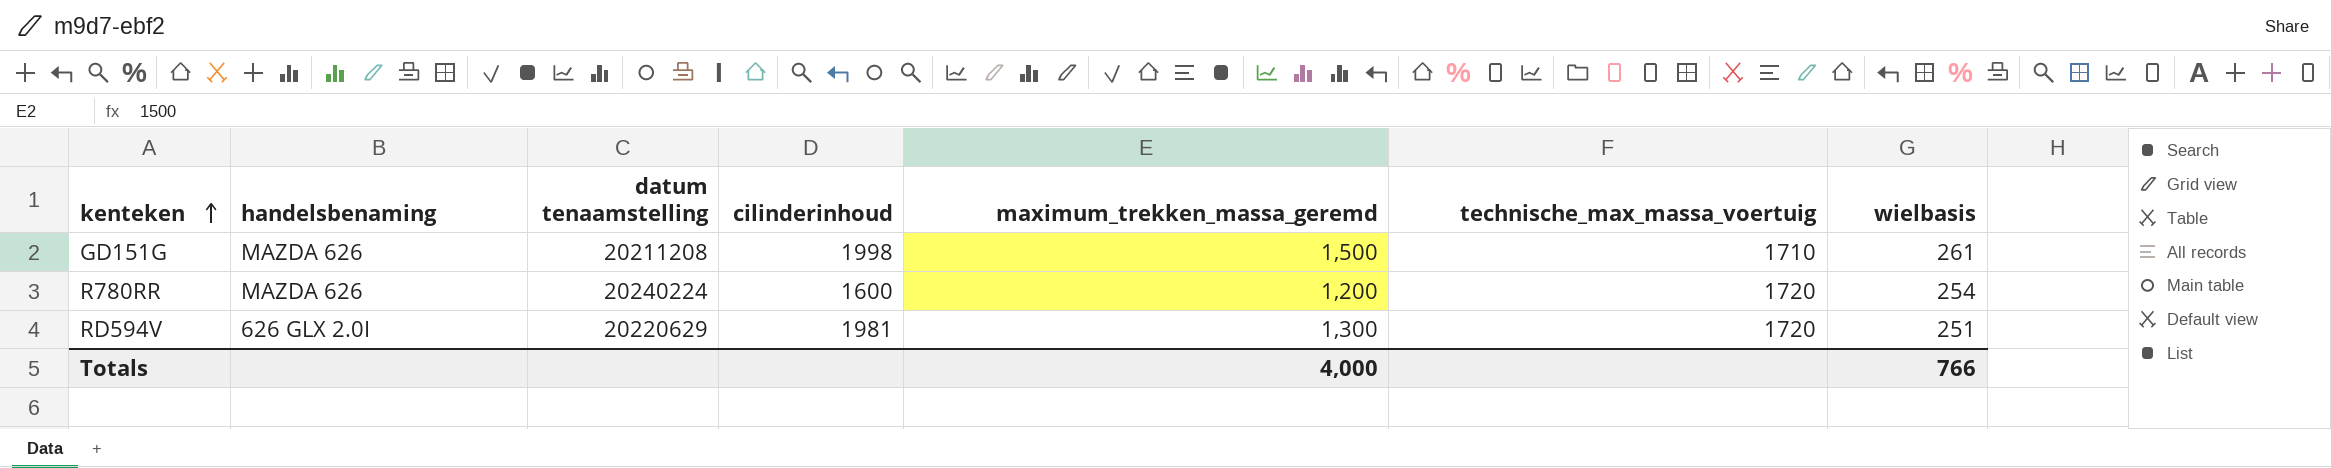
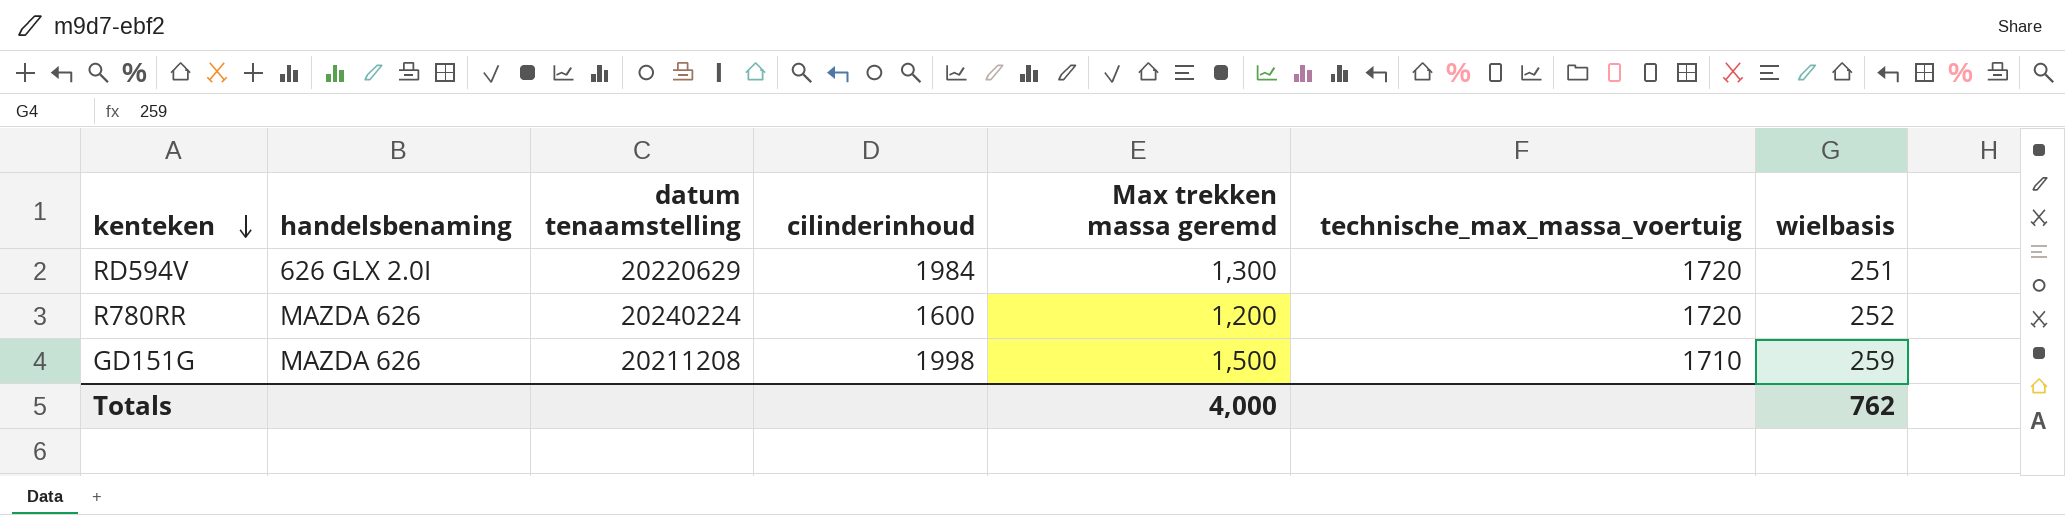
row order: kenteken ascending -> kenteken descending
column name: maximum_trekken_massa_geremd -> Max trekken massa geremd
RD594V | cilinderinhoud: 1981 -> 1984
R780RR | wielbasis: 254 -> 252
GD151G | wielbasis: 261 -> 259
Totals | wielbasis: 766 -> 762

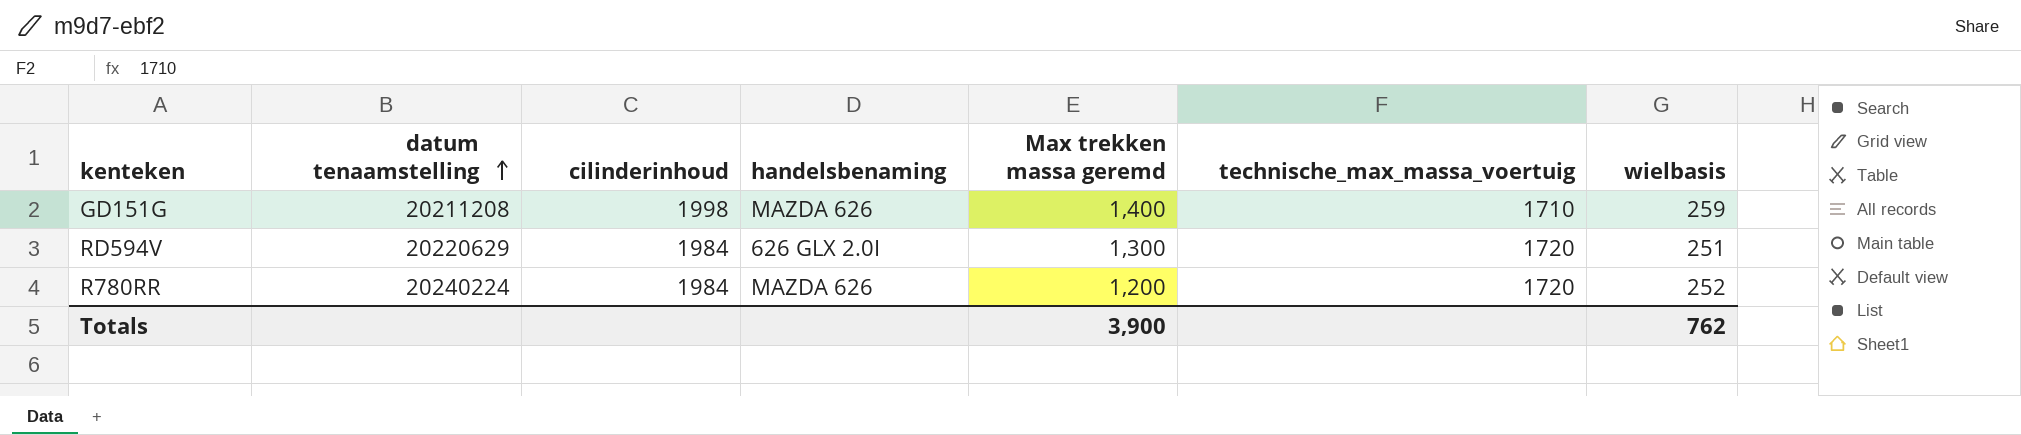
row order: kenteken descending -> datum tenaamstelling ascending
column handelsbenaming | position: 2 -> 4
GD151G | Max trekken massa geremd: 1,500 -> 1,400
R780RR | cilinderinhoud: 1600 -> 1984
Totals | Max trekken massa geremd: 4,000 -> 3,900

